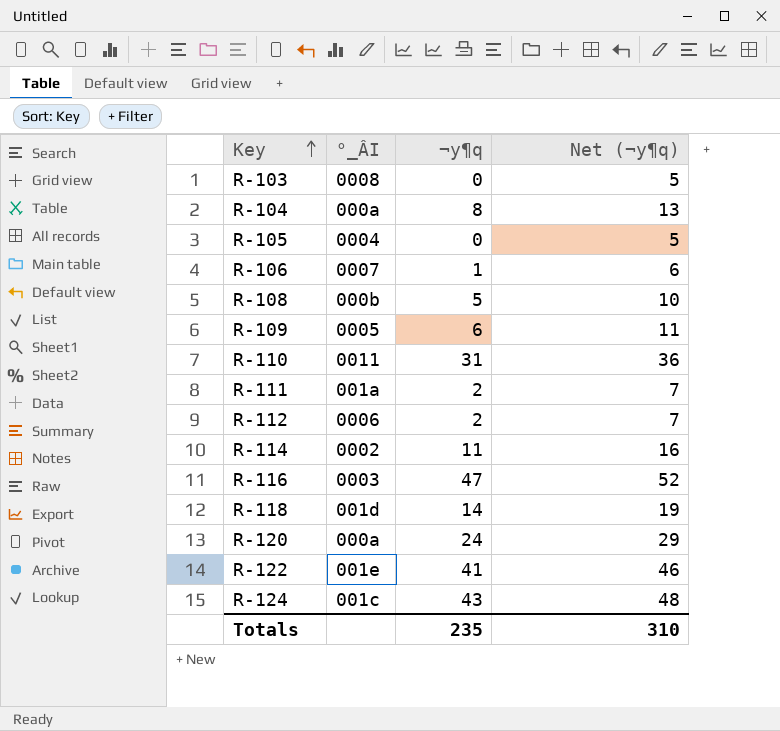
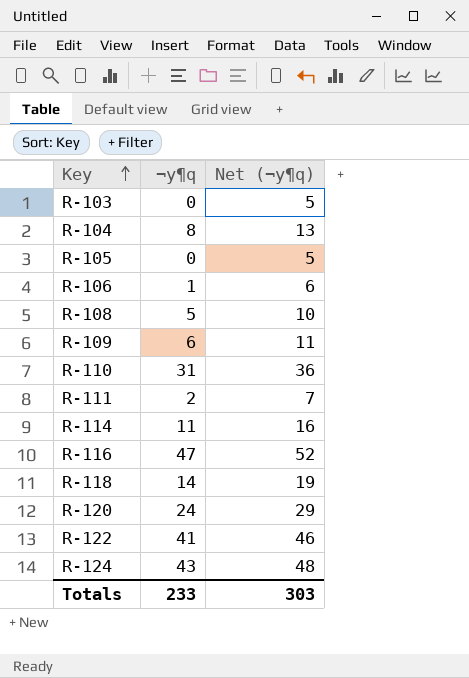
column °_ÂI | position: 2 -> none
row R-112: 0006 | 2 | 7 -> none
Totals | ¬y¶q: 235 -> 233
Totals | Net (¬y¶q): 310 -> 303

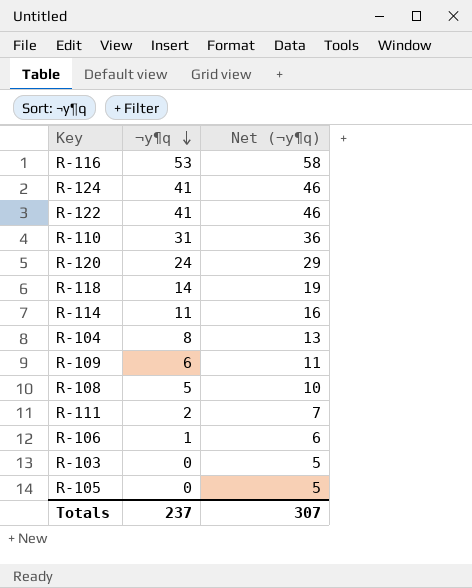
row order: Key ascending -> ¬y¶q descending
R-116 | ¬y¶q: 47 -> 53
R-116 | Net (¬y¶q): 52 -> 58
R-124 | ¬y¶q: 43 -> 41
R-124 | Net (¬y¶q): 48 -> 46
Totals | ¬y¶q: 233 -> 237
Totals | Net (¬y¶q): 303 -> 307

